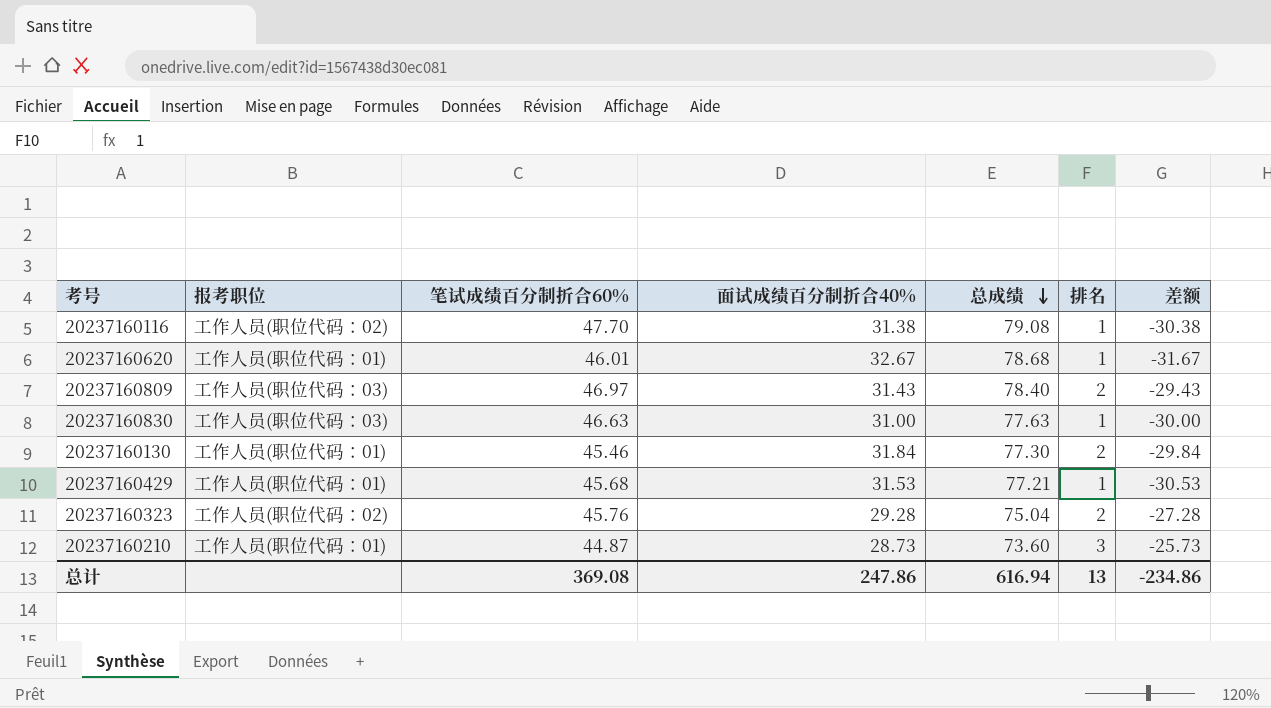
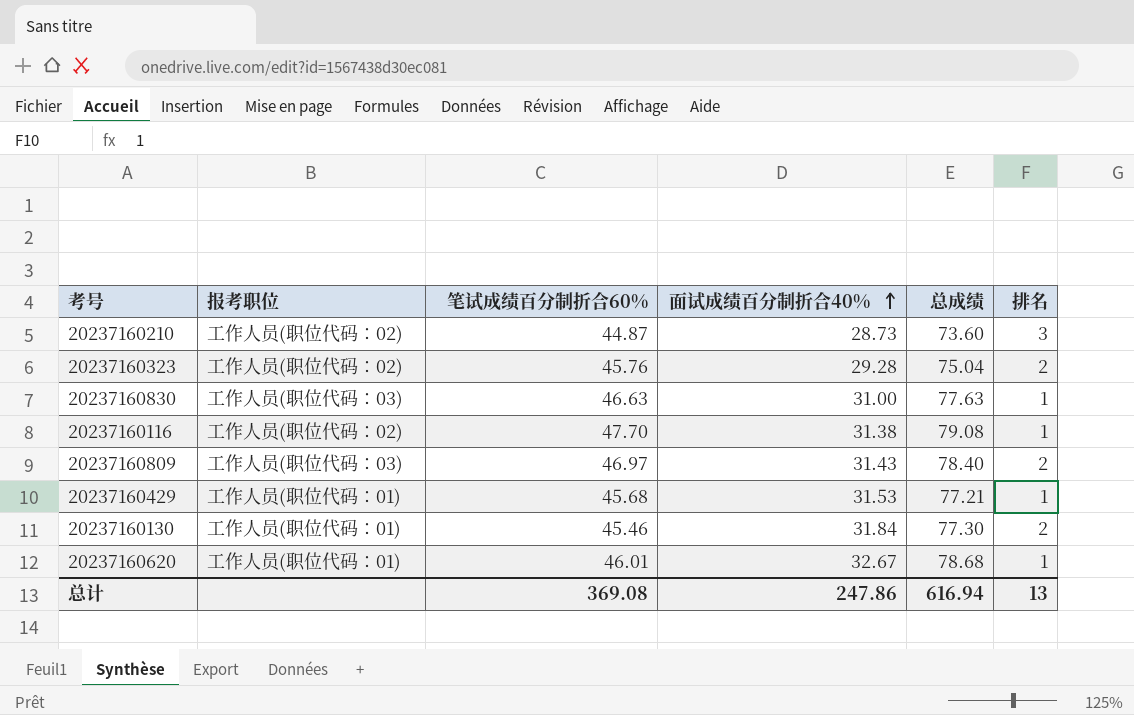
row order: 总成绩 descending -> 面试成绩百分制折合40% ascending
column 差额 | formula: [排名] - [面试成绩百分制折合40%] -> none
20237160210 | 报考职位: 工作人员(职位代码：01) -> 工作人员(职位代码：02)

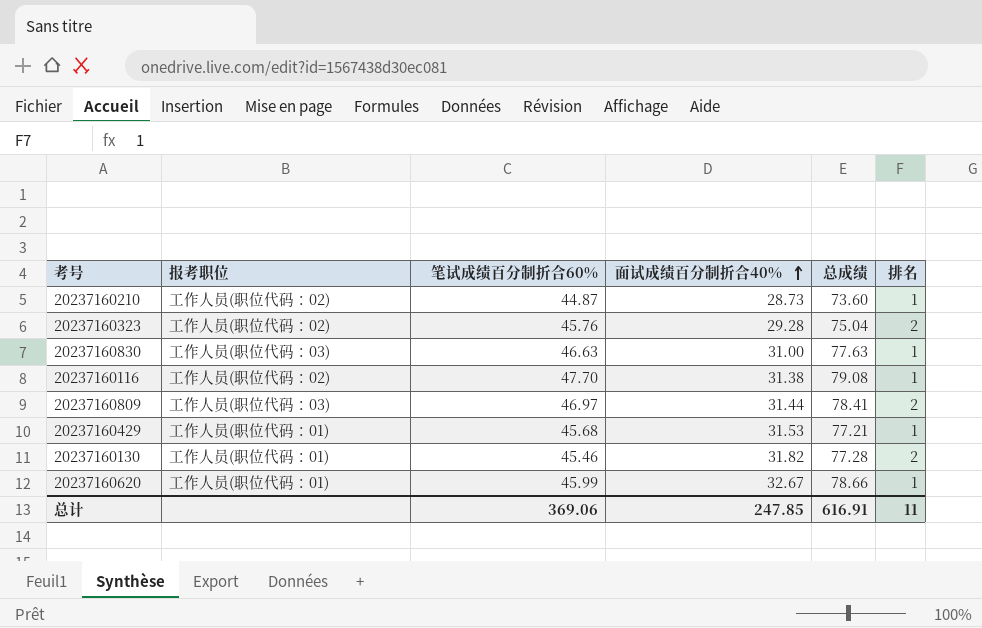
20237160210 | 排名: 3 -> 1
20237160809 | 面试成绩百分制折合40%: 31.43 -> 31.44
20237160809 | 总成绩: 78.40 -> 78.41
20237160130 | 面试成绩百分制折合40%: 31.84 -> 31.82
20237160130 | 总成绩: 77.30 -> 77.28
20237160620 | 笔试成绩百分制折合60%: 46.01 -> 45.99
20237160620 | 总成绩: 78.68 -> 78.66
总计 | 笔试成绩百分制折合60%: 369.08 -> 369.06
总计 | 面试成绩百分制折合40%: 247.86 -> 247.85
总计 | 总成绩: 616.94 -> 616.91
总计 | 排名: 13 -> 11

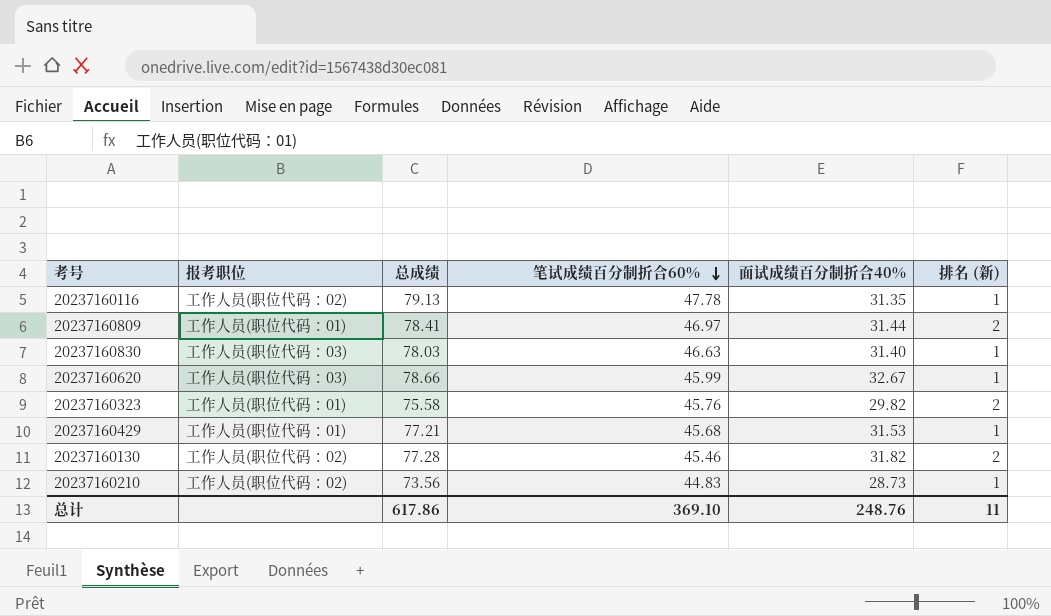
row order: 面试成绩百分制折合40% ascending -> 笔试成绩百分制折合60% descending
column 总成绩 | position: 5 -> 3
column name: 排名 -> 排名 (新)
20237160116 | 总成绩: 79.08 -> 79.13
20237160116 | 笔试成绩百分制折合60%: 47.70 -> 47.78
20237160116 | 面试成绩百分制折合40%: 31.38 -> 31.35
20237160809 | 报考职位: 工作人员(职位代码：03) -> 工作人员(职位代码：01)
20237160830 | 总成绩: 77.63 -> 78.03
20237160830 | 面试成绩百分制折合40%: 31.00 -> 31.40
20237160620 | 报考职位: 工作人员(职位代码：01) -> 工作人员(职位代码：03)
20237160323 | 报考职位: 工作人员(职位代码：02) -> 工作人员(职位代码：01)
20237160323 | 总成绩: 75.04 -> 75.58
20237160323 | 面试成绩百分制折合40%: 29.28 -> 29.82
20237160130 | 报考职位: 工作人员(职位代码：01) -> 工作人员(职位代码：02)
20237160210 | 总成绩: 73.60 -> 73.56
20237160210 | 笔试成绩百分制折合60%: 44.87 -> 44.83
总计 | 总成绩: 616.91 -> 617.86
总计 | 笔试成绩百分制折合60%: 369.06 -> 369.10
总计 | 面试成绩百分制折合40%: 247.85 -> 248.76

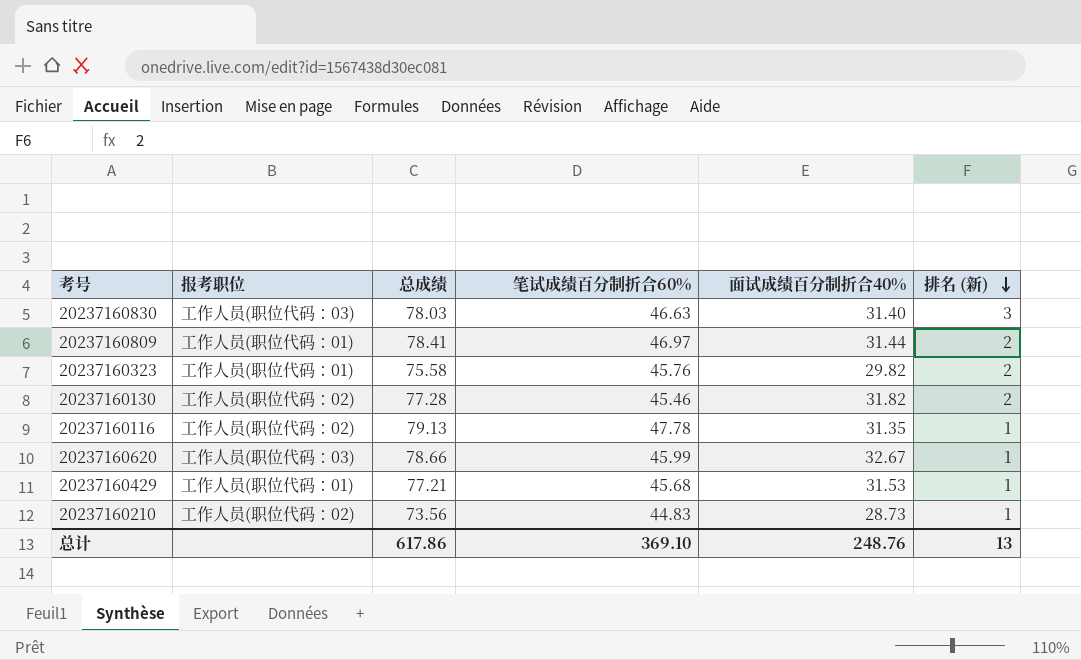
row order: 笔试成绩百分制折合60% descending -> 排名 (新) descending
20237160830 | 排名 (新): 1 -> 3
总计 | 排名 (新): 11 -> 13

